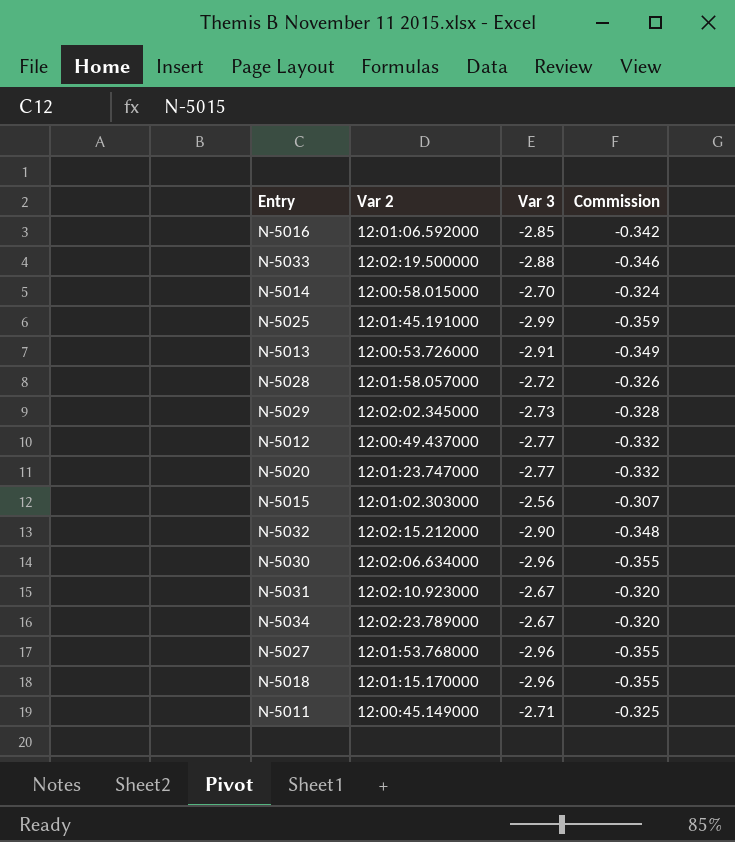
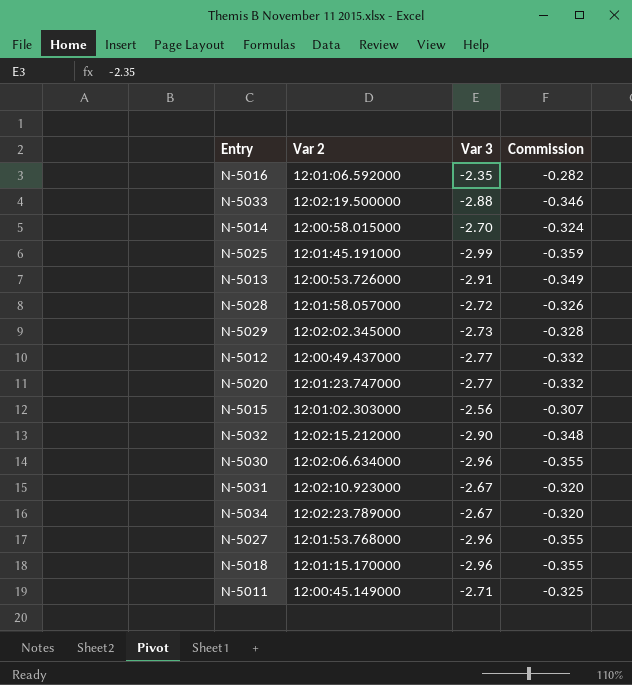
N-5016 | Var 3: -2.85 -> -2.35
N-5016 | Commission: -0.342 -> -0.282

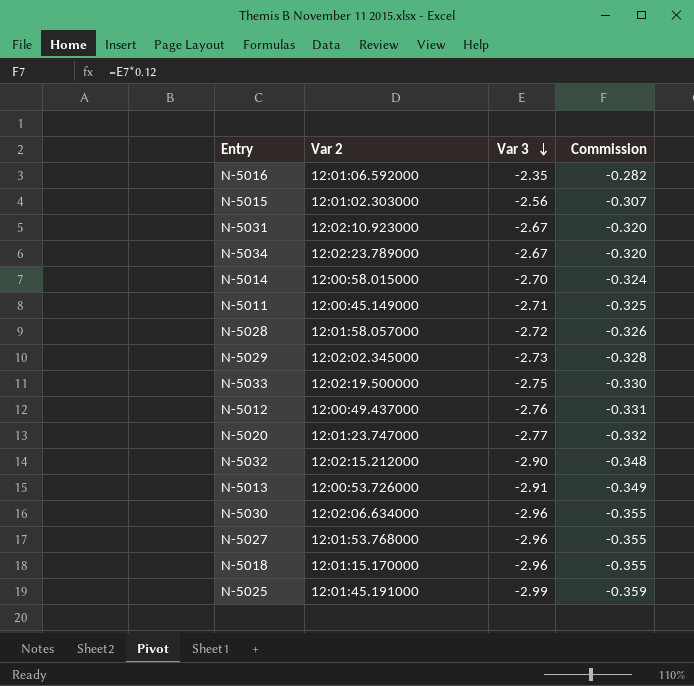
row order: none -> Var 3 descending
N-5033 | Var 3: -2.88 -> -2.75
N-5033 | Commission: -0.346 -> -0.330
N-5012 | Var 3: -2.77 -> -2.76
N-5012 | Commission: -0.332 -> -0.331

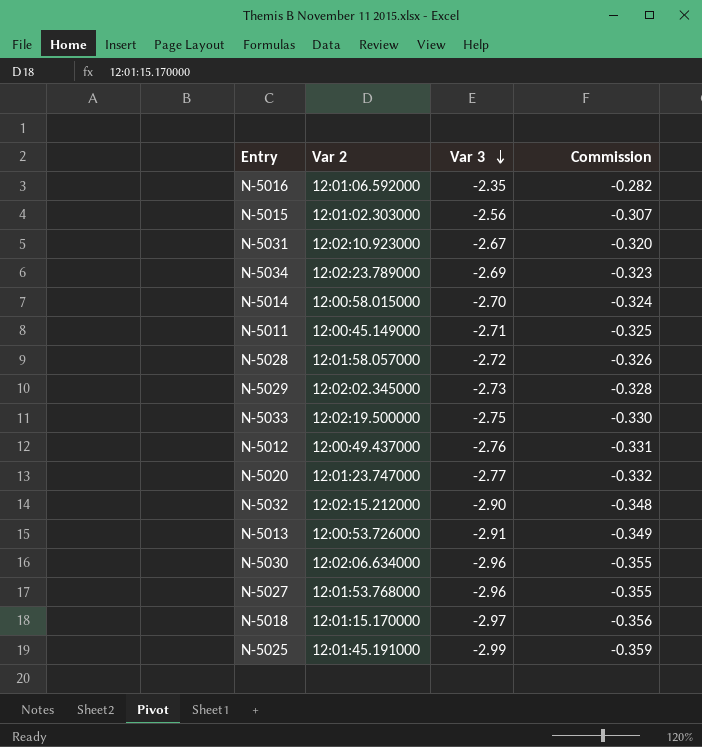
N-5034 | Var 3: -2.67 -> -2.69
N-5034 | Commission: -0.320 -> -0.323
N-5018 | Var 3: -2.96 -> -2.97
N-5018 | Commission: -0.355 -> -0.356

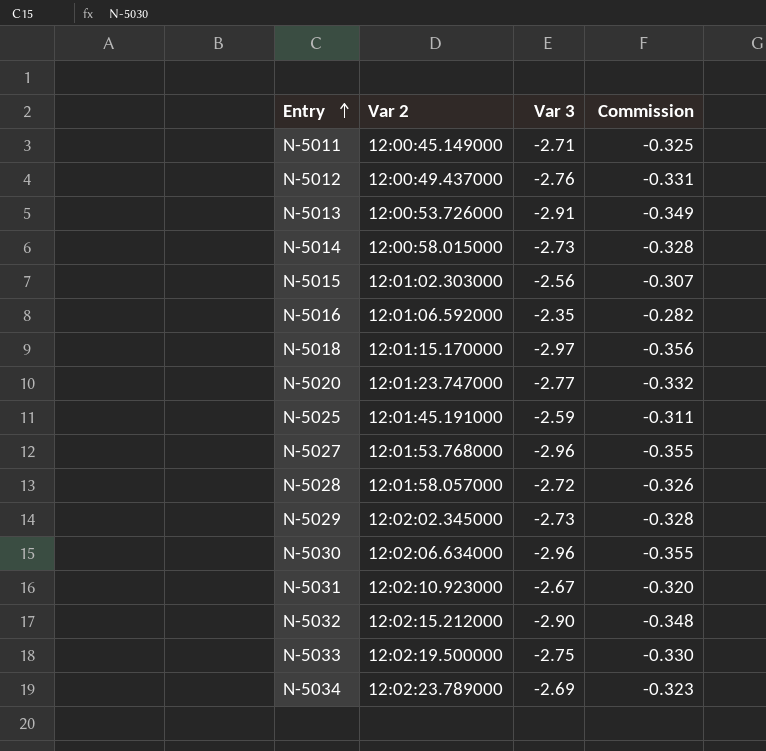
row order: Var 3 descending -> Entry ascending
N-5014 | Var 3: -2.70 -> -2.73
N-5014 | Commission: -0.324 -> -0.328
N-5025 | Var 3: -2.99 -> -2.59
N-5025 | Commission: -0.359 -> -0.311

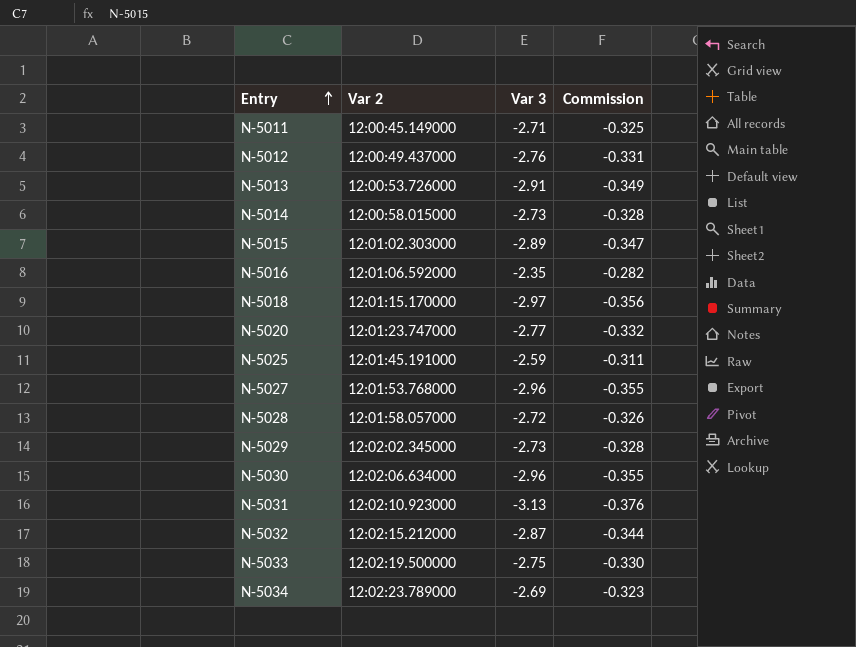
N-5015 | Var 3: -2.56 -> -2.89
N-5015 | Commission: -0.307 -> -0.347
N-5031 | Var 3: -2.67 -> -3.13
N-5031 | Commission: -0.320 -> -0.376
N-5032 | Var 3: -2.90 -> -2.87
N-5032 | Commission: -0.348 -> -0.344

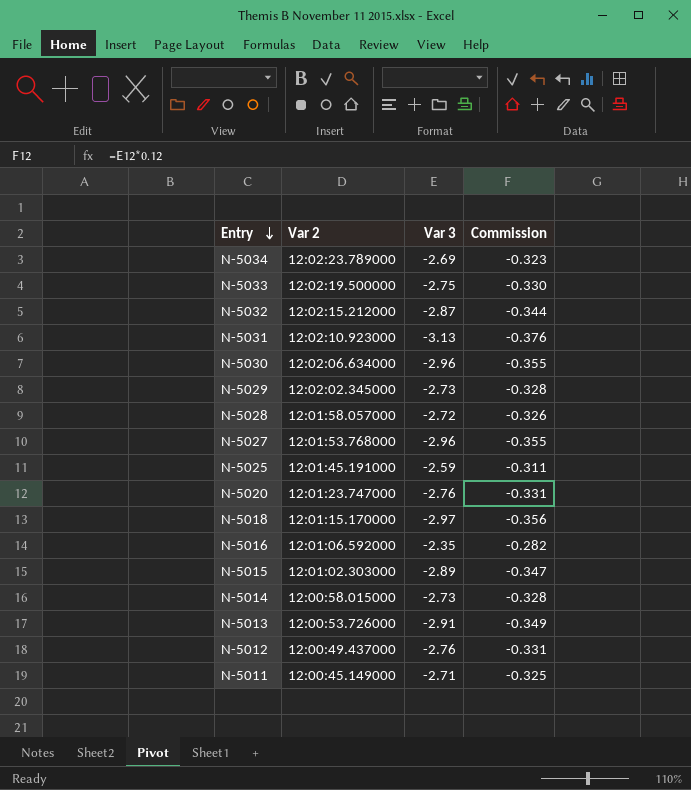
row order: Entry ascending -> Entry descending
N-5020 | Var 3: -2.77 -> -2.76
N-5020 | Commission: -0.332 -> -0.331

